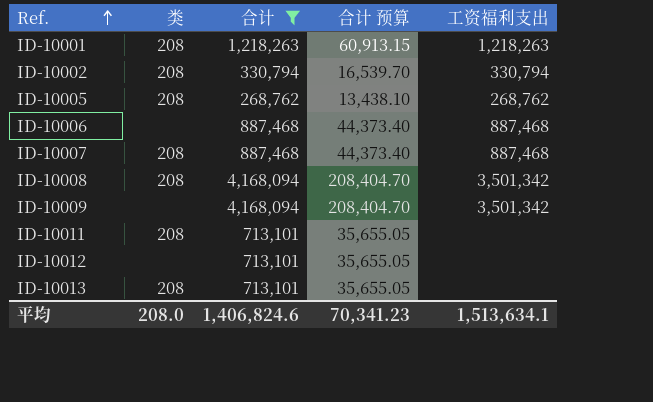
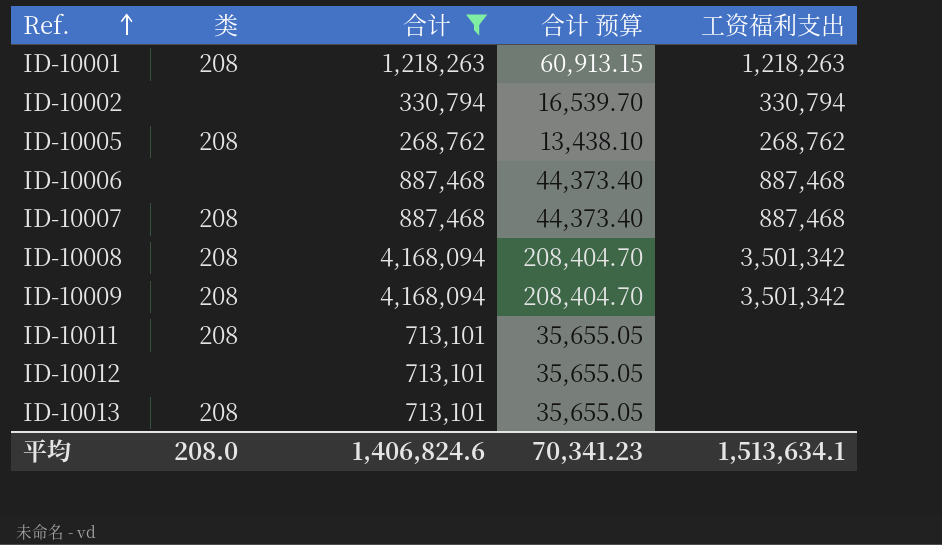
ID-10002 | 类: 208 -> none
ID-10009 | 类: none -> 208

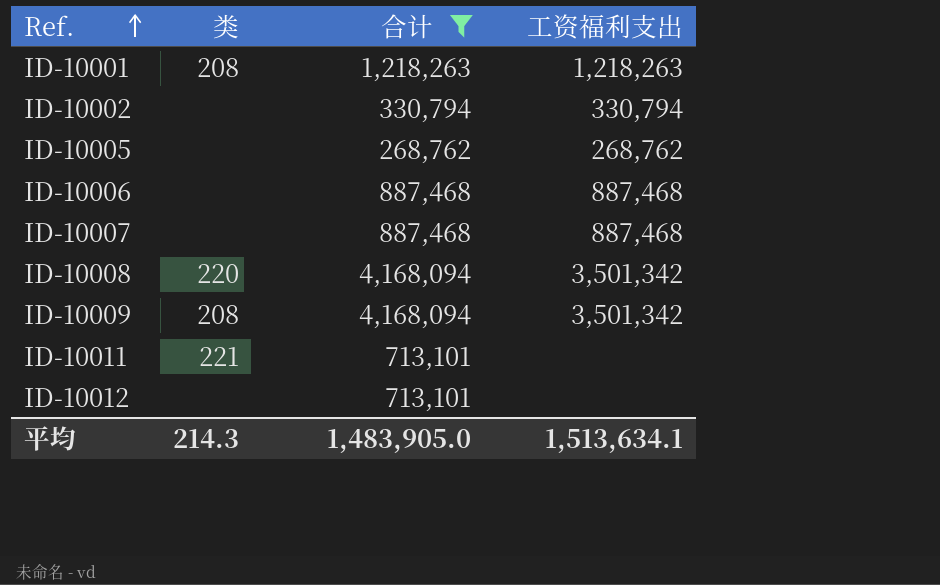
column 合计 预算 | formula: [合计] * 0.05 -> none
row ID-10013: 208 | 713,101 | 35,655.05 | none -> none
ID-10005 | 类: 208 -> none
ID-10007 | 类: 208 -> none
ID-10008 | 类: 208 -> 220
ID-10011 | 类: 208 -> 221
平均 | 类: 208.0 -> 214.3
平均 | 合计: 1,406,824.6 -> 1,483,905.0

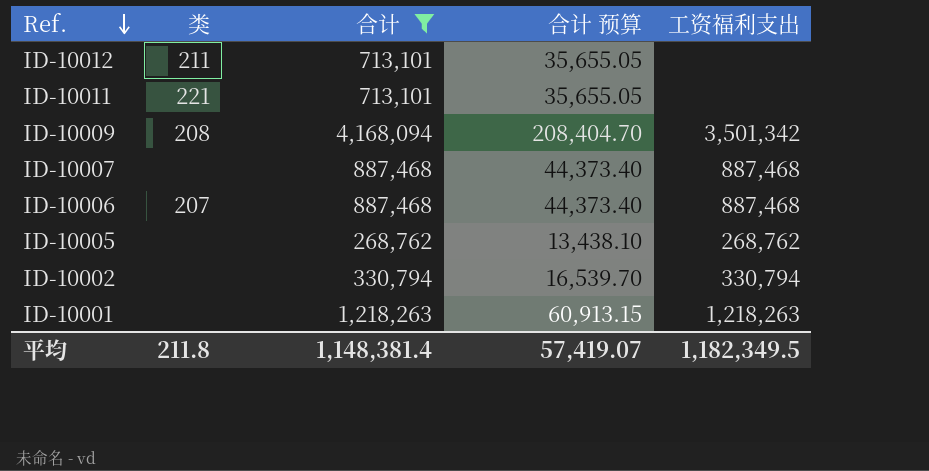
row order: Ref. ascending -> Ref. descending
column 合计 预算 | formula: none -> [合计] * 0.05
row ID-10008: 220 | 4,168,094 | 3,501,342 -> none
ID-10012 | 类: none -> 211
ID-10006 | 类: none -> 207
ID-10001 | 类: 208 -> none
平均 | 类: 214.3 -> 211.8
平均 | 合计: 1,483,905.0 -> 1,148,381.4
平均 | 工资福利支出: 1,513,634.1 -> 1,182,349.5

